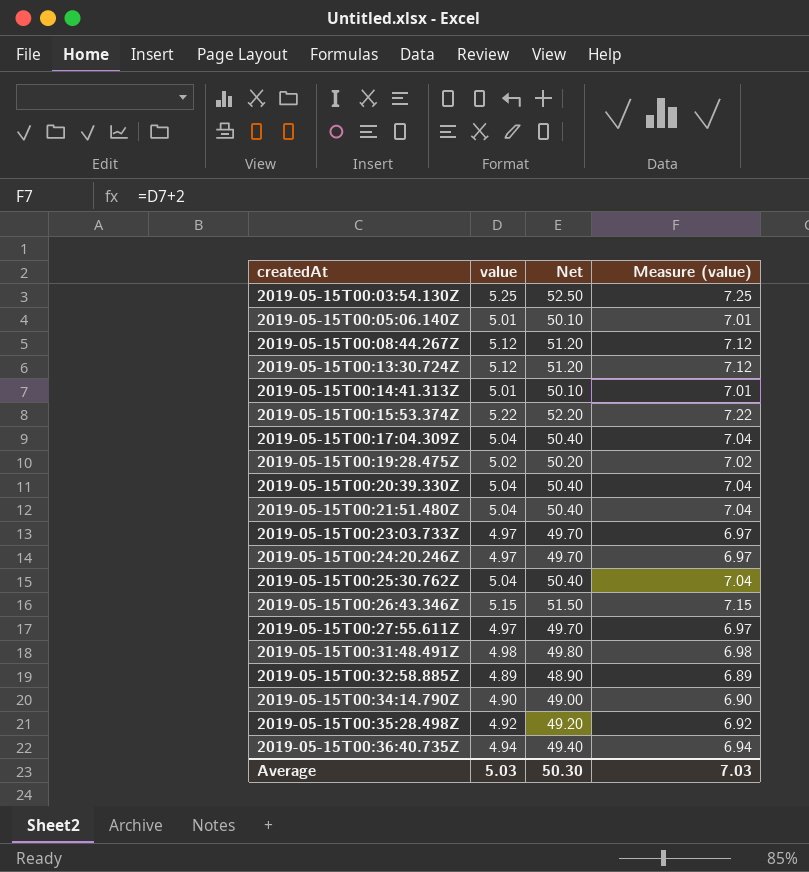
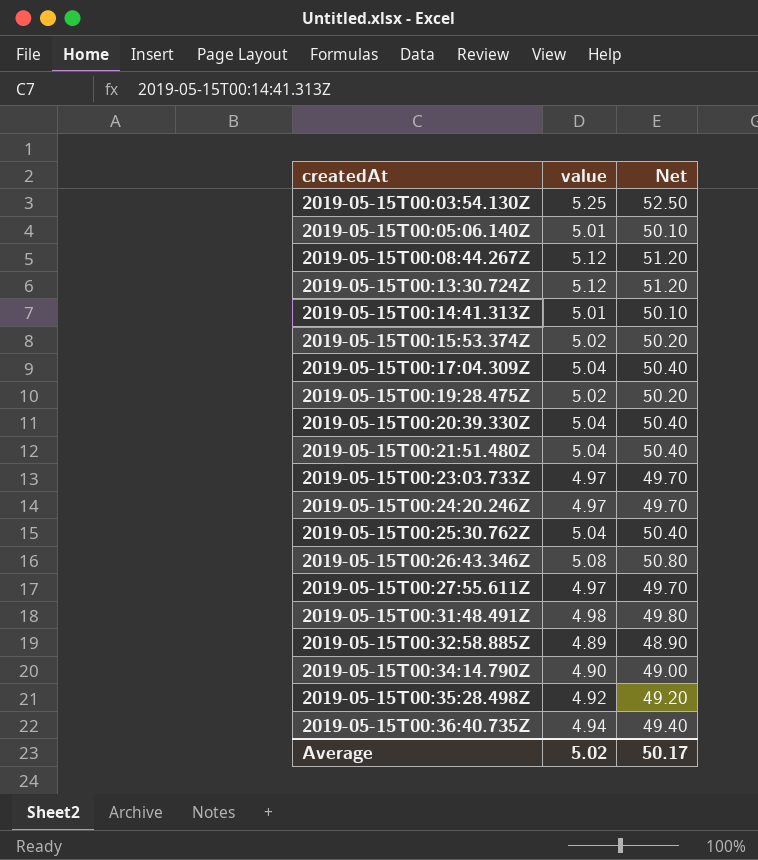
column Measure (value) | formula: [value] + 2 -> none
2019-05-15T00:15:53.374Z | value: 5.22 -> 5.02
2019-05-15T00:15:53.374Z | Net: 52.20 -> 50.20
2019-05-15T00:26:43.346Z | value: 5.15 -> 5.08
2019-05-15T00:26:43.346Z | Net: 51.50 -> 50.80
Average | value: 5.03 -> 5.02
Average | Net: 50.30 -> 50.17

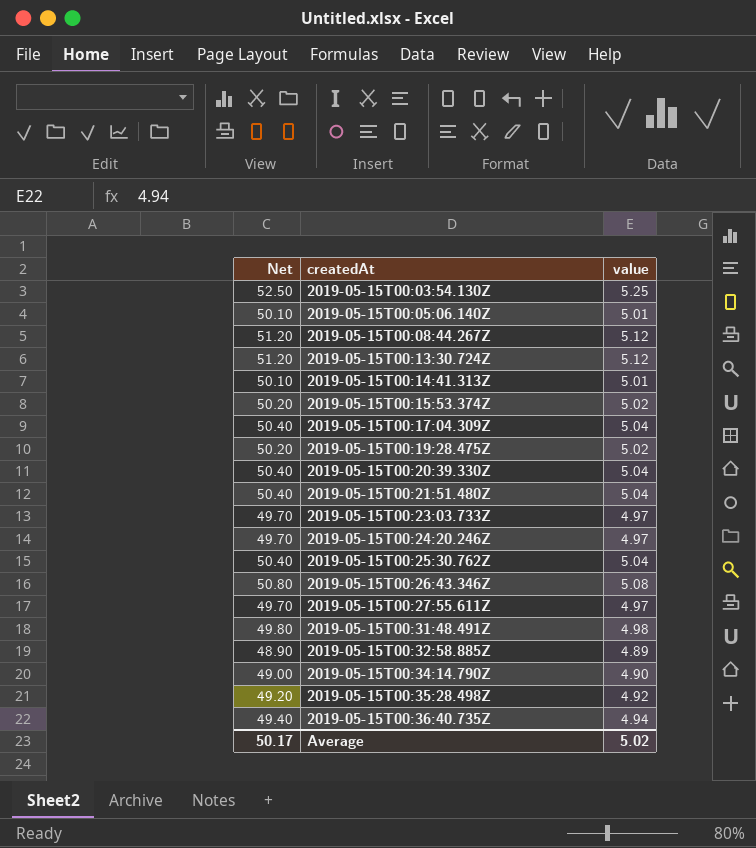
column Net | position: 3 -> 1

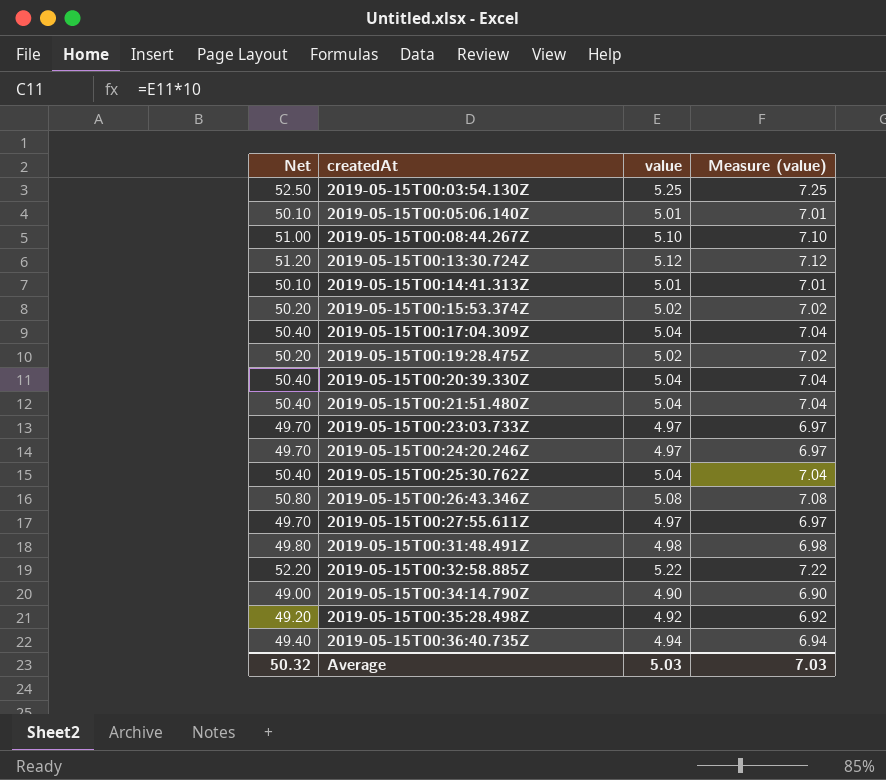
column Measure (value) | formula: none -> [value] + 2
2019-05-15T00:08:44.267Z | Net: 51.20 -> 51.00
2019-05-15T00:08:44.267Z | value: 5.12 -> 5.10
2019-05-15T00:32:58.885Z | Net: 48.90 -> 52.20
2019-05-15T00:32:58.885Z | value: 4.89 -> 5.22
Average | Net: 50.17 -> 50.32
Average | value: 5.02 -> 5.03

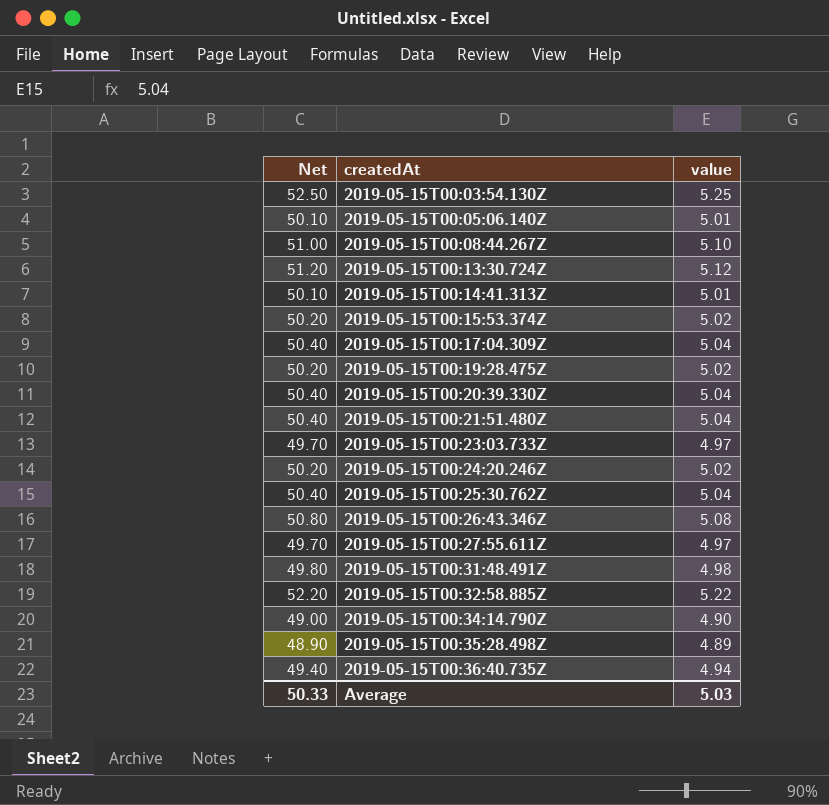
column Measure (value) | formula: [value] + 2 -> none
2019-05-15T00:24:20.246Z | Net: 49.70 -> 50.20
2019-05-15T00:24:20.246Z | value: 4.97 -> 5.02
2019-05-15T00:35:28.498Z | Net: 49.20 -> 48.90
2019-05-15T00:35:28.498Z | value: 4.92 -> 4.89
Average | Net: 50.32 -> 50.33

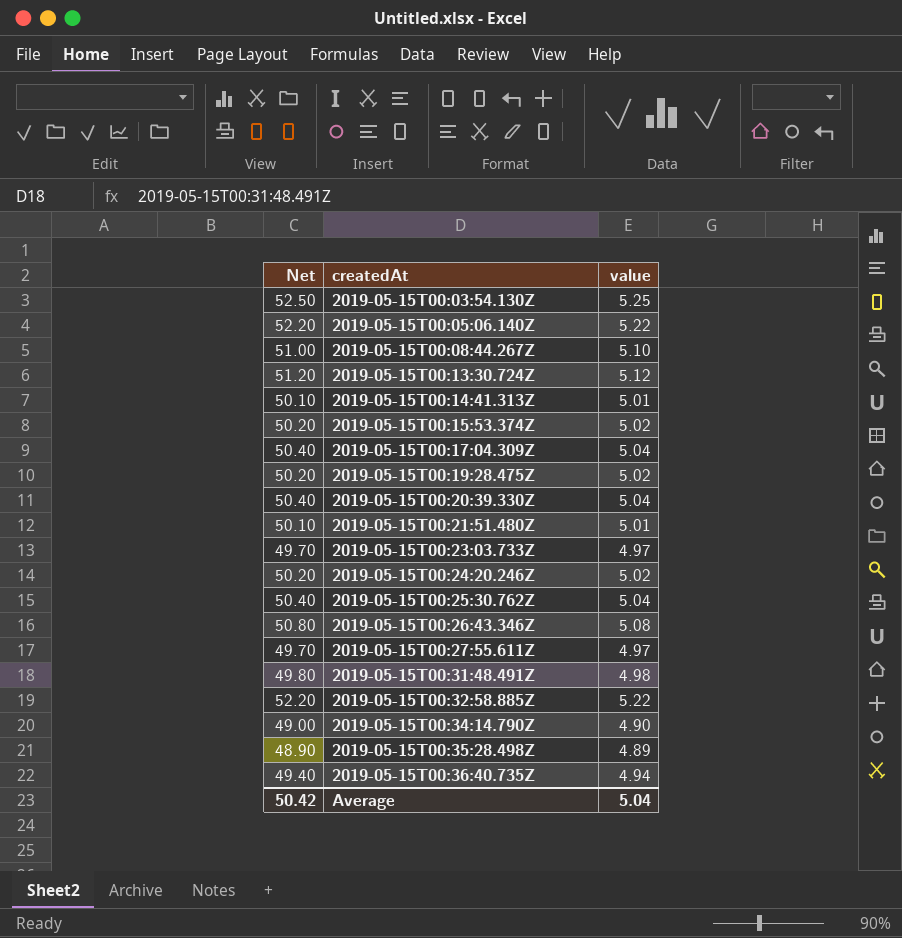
2019-05-15T00:05:06.140Z | Net: 50.10 -> 52.20
2019-05-15T00:05:06.140Z | value: 5.01 -> 5.22
2019-05-15T00:21:51.480Z | Net: 50.40 -> 50.10
2019-05-15T00:21:51.480Z | value: 5.04 -> 5.01
Average | Net: 50.33 -> 50.42
Average | value: 5.03 -> 5.04

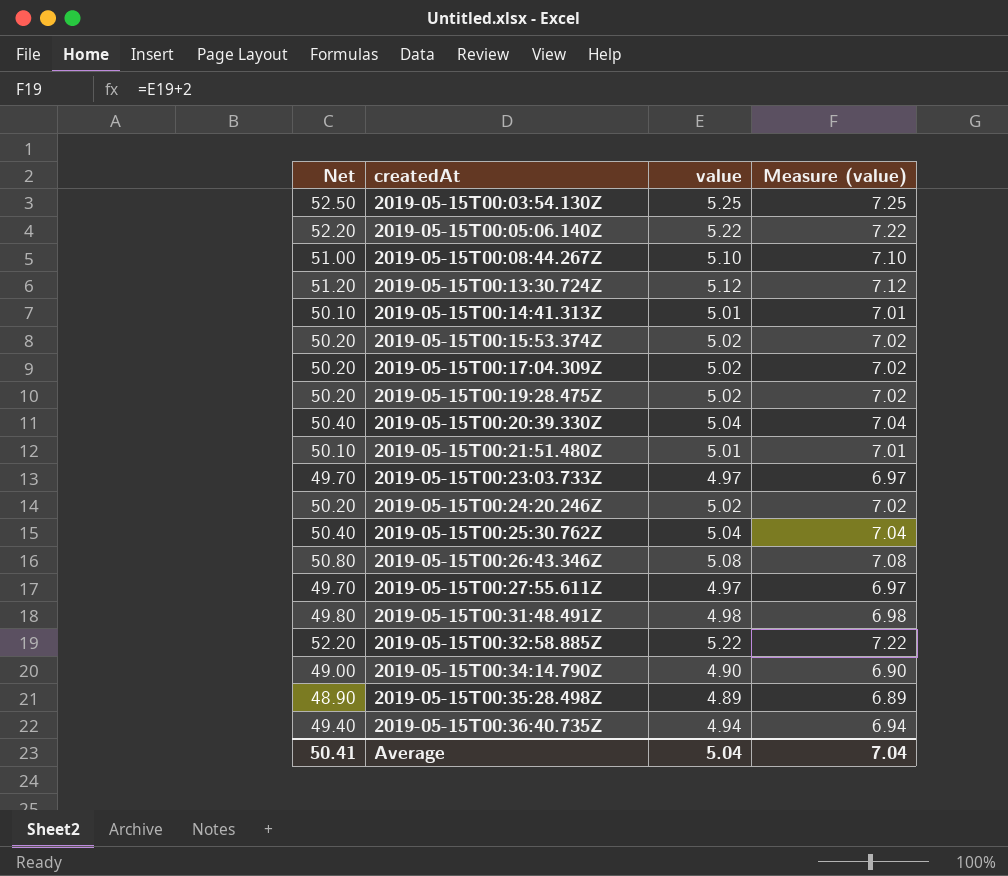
column Measure (value) | formula: none -> [value] + 2
2019-05-15T00:17:04.309Z | Net: 50.40 -> 50.20
2019-05-15T00:17:04.309Z | value: 5.04 -> 5.02
Average | Net: 50.42 -> 50.41

